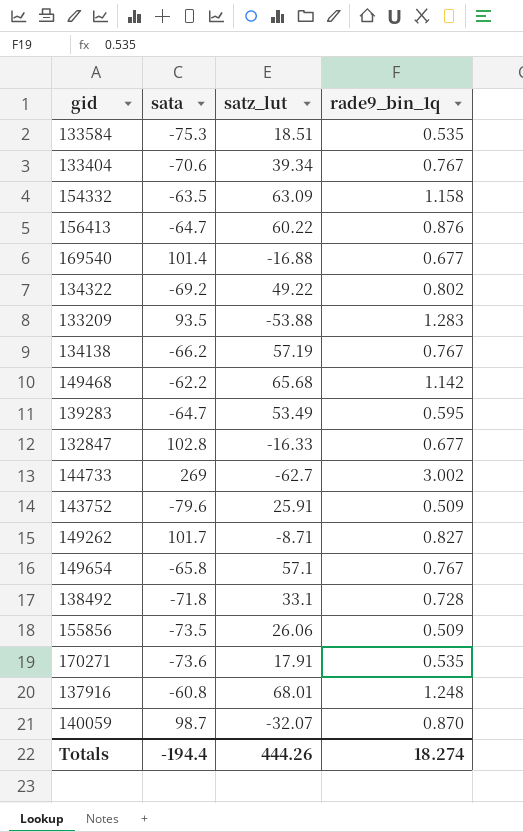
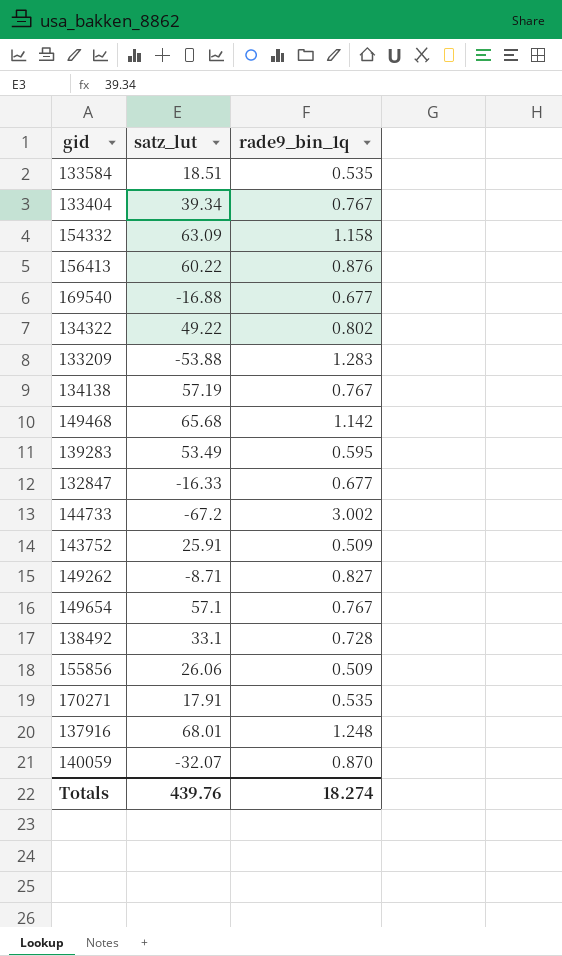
column sata | position: 2 -> none
144733 | satz_lut: -62.7 -> -67.2
Totals | satz_lut: 444.26 -> 439.76

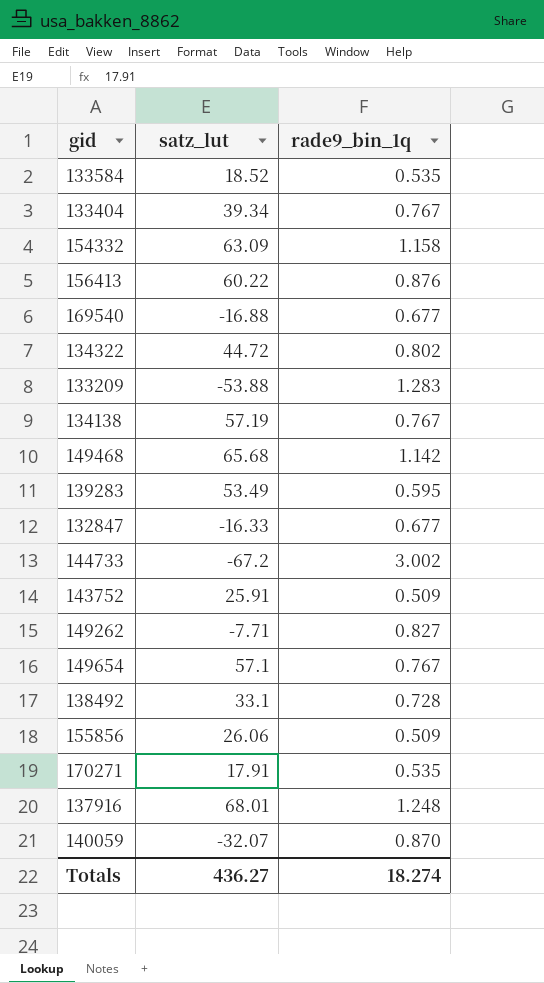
133584 | satz_lut: 18.51 -> 18.52
134322 | satz_lut: 49.22 -> 44.72
149262 | satz_lut: -8.71 -> -7.71
Totals | satz_lut: 439.76 -> 436.27

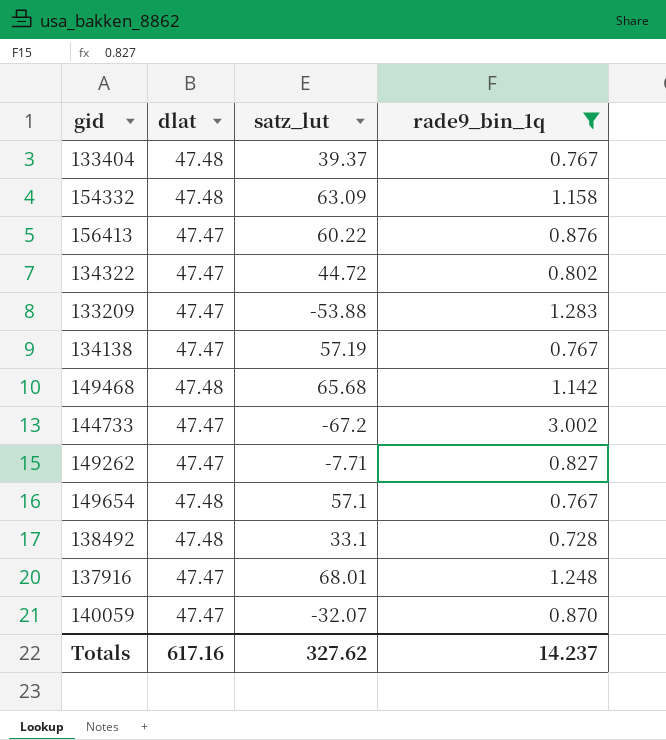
filter: none -> rade9_bin_1q >= 0.728
column dlat | position: none -> 2
133404 | satz_lut: 39.34 -> 39.37
Totals | satz_lut: 436.27 -> 327.62
Totals | rade9_bin_1q: 18.274 -> 14.237

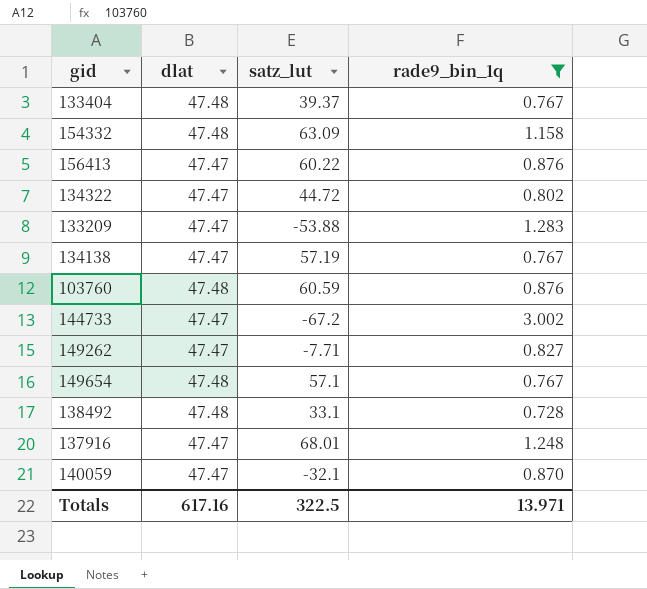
row 149468: 47.48 | 65.68 | 1.142 -> none
row 103760: none -> 47.48 | 60.59 | 0.876
140059 | satz_lut: -32.07 -> -32.1
Totals | satz_lut: 327.62 -> 322.5
Totals | rade9_bin_1q: 14.237 -> 13.971

